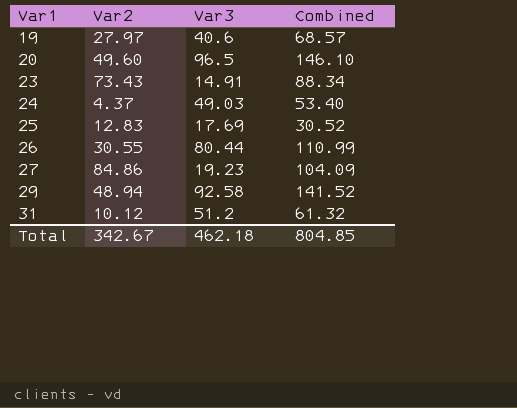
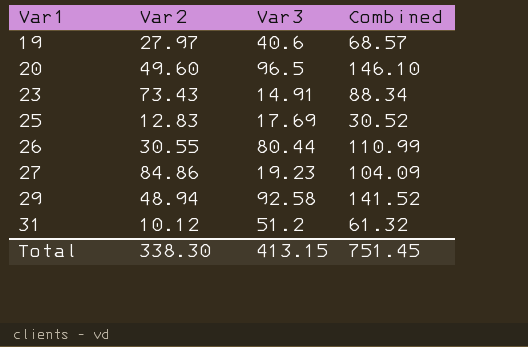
row 24: 4.37 | 49.03 | 53.40 -> none
Total | Var2: 342.67 -> 338.30
Total | Var3: 462.18 -> 413.15
Total | Combined: 804.85 -> 751.45

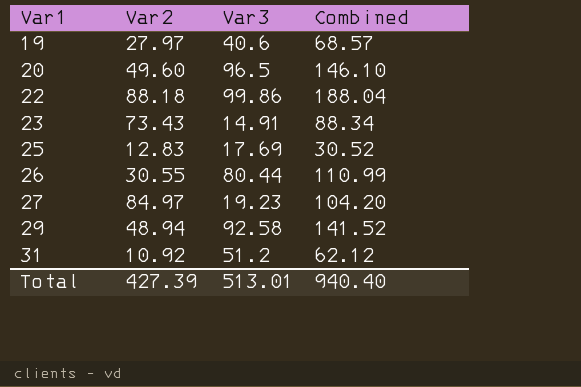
row 22: none -> 88.18 | 99.86 | 188.04
27 | Var2: 84.86 -> 84.97
27 | Combined: 104.09 -> 104.20
31 | Var2: 10.12 -> 10.92
31 | Combined: 61.32 -> 62.12
Total | Var2: 338.30 -> 427.39
Total | Var3: 413.15 -> 513.01
Total | Combined: 751.45 -> 940.40

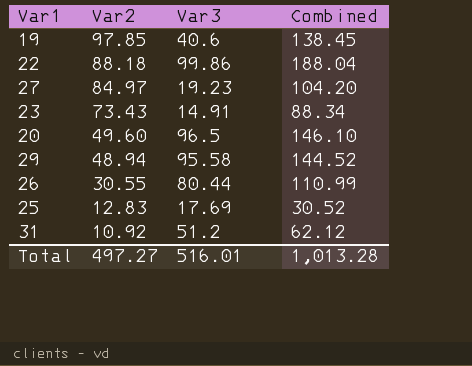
row order: Var1 ascending -> Var2 descending
19 | Var2: 27.97 -> 97.85
19 | Combined: 68.57 -> 138.45
29 | Var3: 92.58 -> 95.58
29 | Combined: 141.52 -> 144.52
Total | Var2: 427.39 -> 497.27
Total | Var3: 513.01 -> 516.01
Total | Combined: 940.40 -> 1,013.28

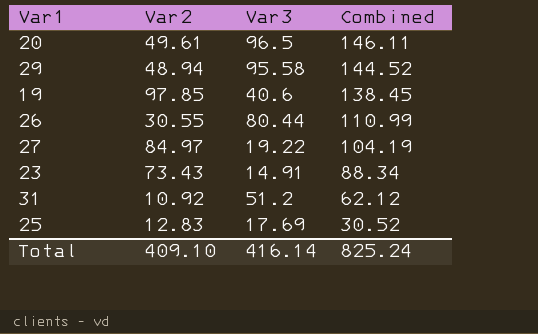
row order: Var2 descending -> Combined descending
row 22: 88.18 | 99.86 | 188.04 -> none
20 | Var2: 49.60 -> 49.61
20 | Combined: 146.10 -> 146.11
27 | Var3: 19.23 -> 19.22
27 | Combined: 104.20 -> 104.19
Total | Var2: 497.27 -> 409.10
Total | Var3: 516.01 -> 416.14
Total | Combined: 1,013.28 -> 825.24

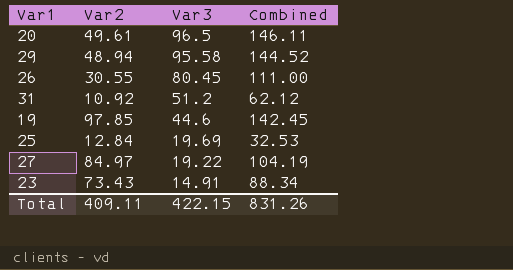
row order: Combined descending -> Var3 descending
26 | Var3: 80.44 -> 80.45
26 | Combined: 110.99 -> 111.00
19 | Var3: 40.6 -> 44.6
19 | Combined: 138.45 -> 142.45
25 | Var2: 12.83 -> 12.84
25 | Var3: 17.69 -> 19.69
25 | Combined: 30.52 -> 32.53
Total | Var2: 409.10 -> 409.11
Total | Var3: 416.14 -> 422.15
Total | Combined: 825.24 -> 831.26

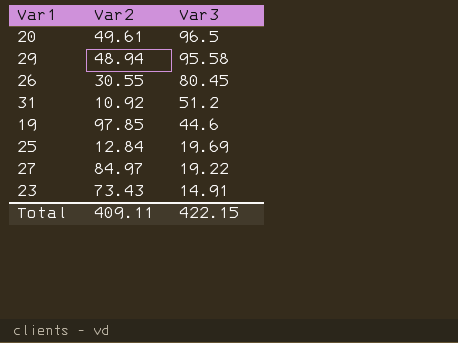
column Combined | formula: [Var2] + [Var3] -> none

